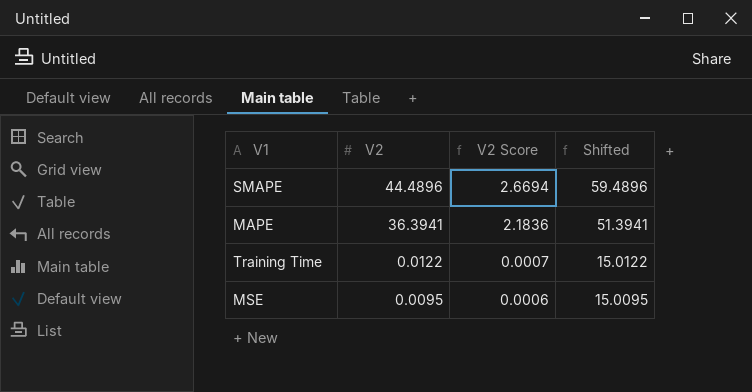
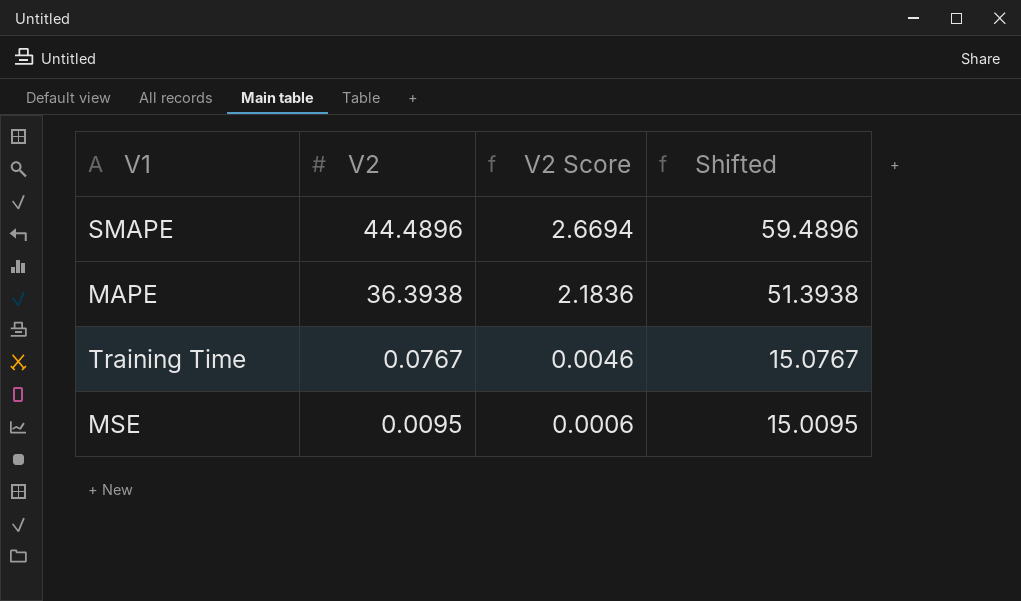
MAPE | V2: 36.3941 -> 36.3938
MAPE | Shifted: 51.3941 -> 51.3938
Training Time | V2: 0.0122 -> 0.0767
Training Time | V2 Score: 0.0007 -> 0.0046
Training Time | Shifted: 15.0122 -> 15.0767

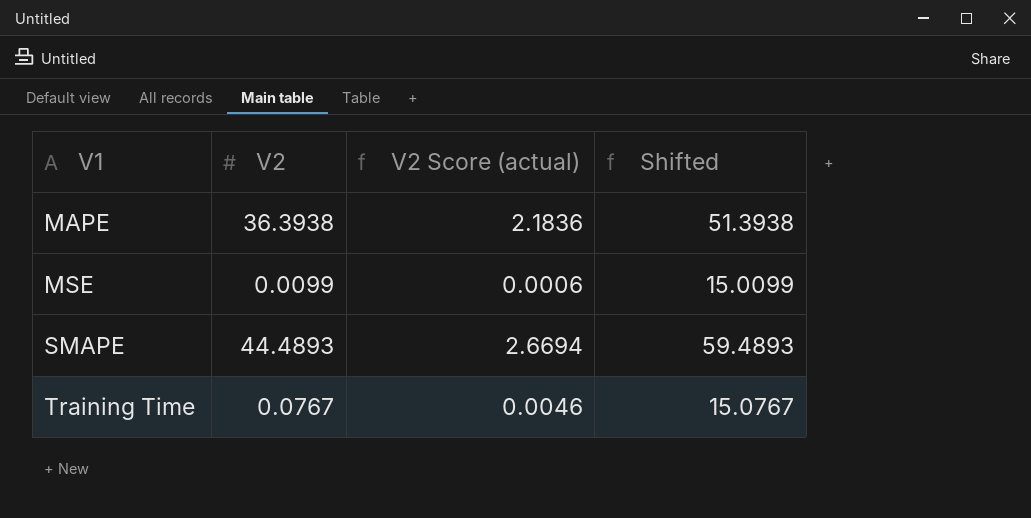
row order: V2 descending -> V1 ascending
column name: V2 Score -> V2 Score (actual)
MSE | V2: 0.0095 -> 0.0099
MSE | Shifted: 15.0095 -> 15.0099
SMAPE | V2: 44.4896 -> 44.4893
SMAPE | Shifted: 59.4896 -> 59.4893

